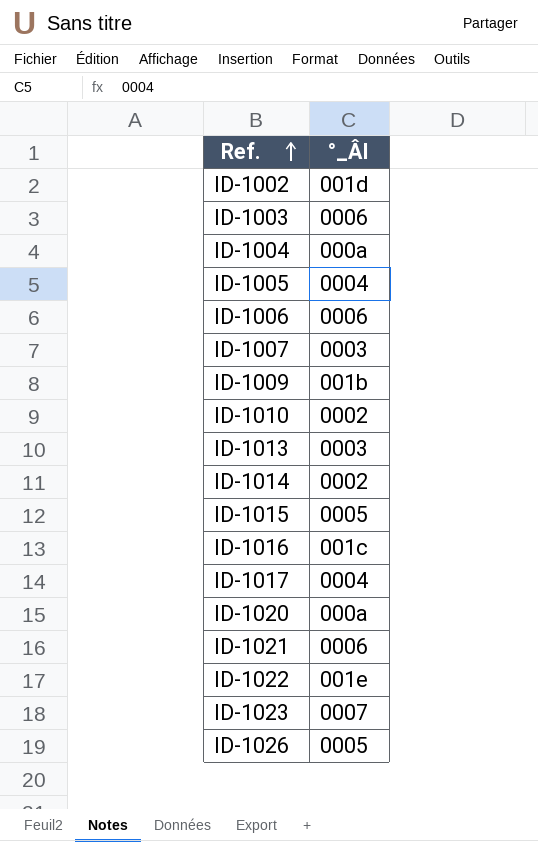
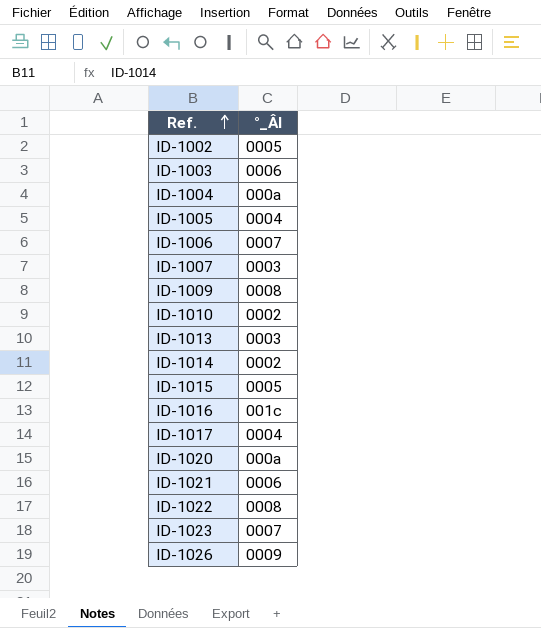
ID-1002 | °_ÂI: 001d -> 0005
ID-1006 | °_ÂI: 0006 -> 0007
ID-1009 | °_ÂI: 001b -> 0008
ID-1022 | °_ÂI: 001e -> 0008
ID-1026 | °_ÂI: 0005 -> 0009

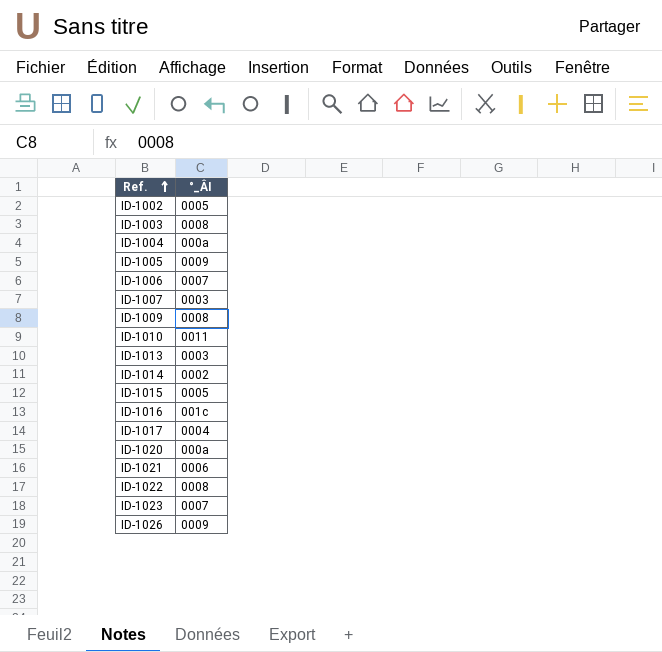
ID-1003 | °_ÂI: 0006 -> 0008
ID-1005 | °_ÂI: 0004 -> 0009
ID-1010 | °_ÂI: 0002 -> 0011

